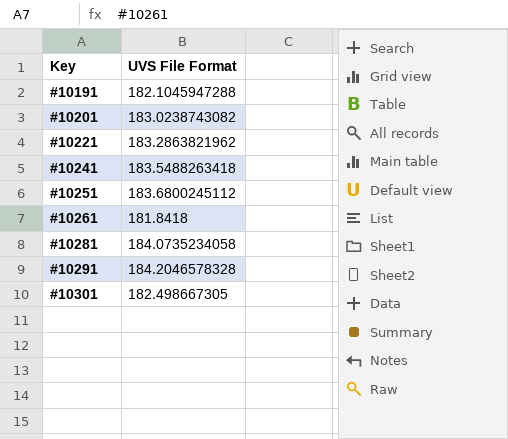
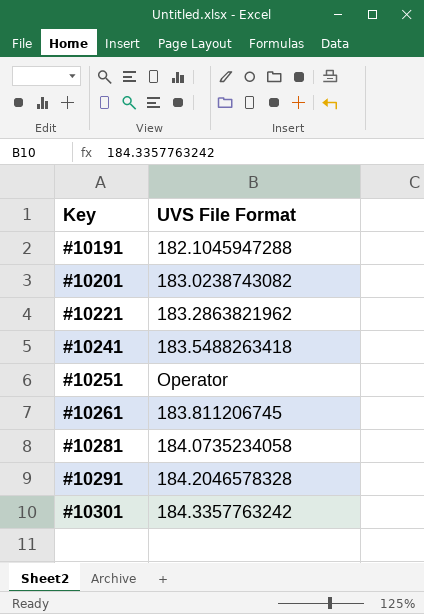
#10251 | UVS File Format: 183.6800245112 -> Operator
#10261 | UVS File Format: 181.8418 -> 183.811206745
#10301 | UVS File Format: 182.498667305 -> 184.3357763242

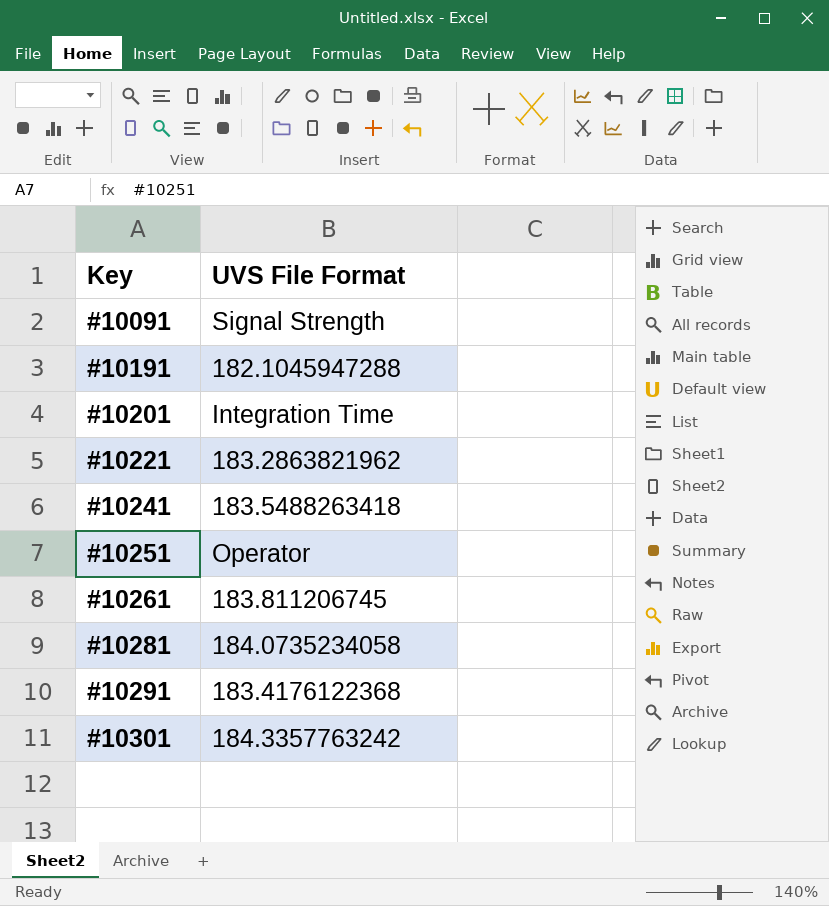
row #10091: none -> Signal Strength
#10201 | UVS File Format: 183.0238743082 -> Integration Time
#10291 | UVS File Format: 184.2046578328 -> 183.4176122368

